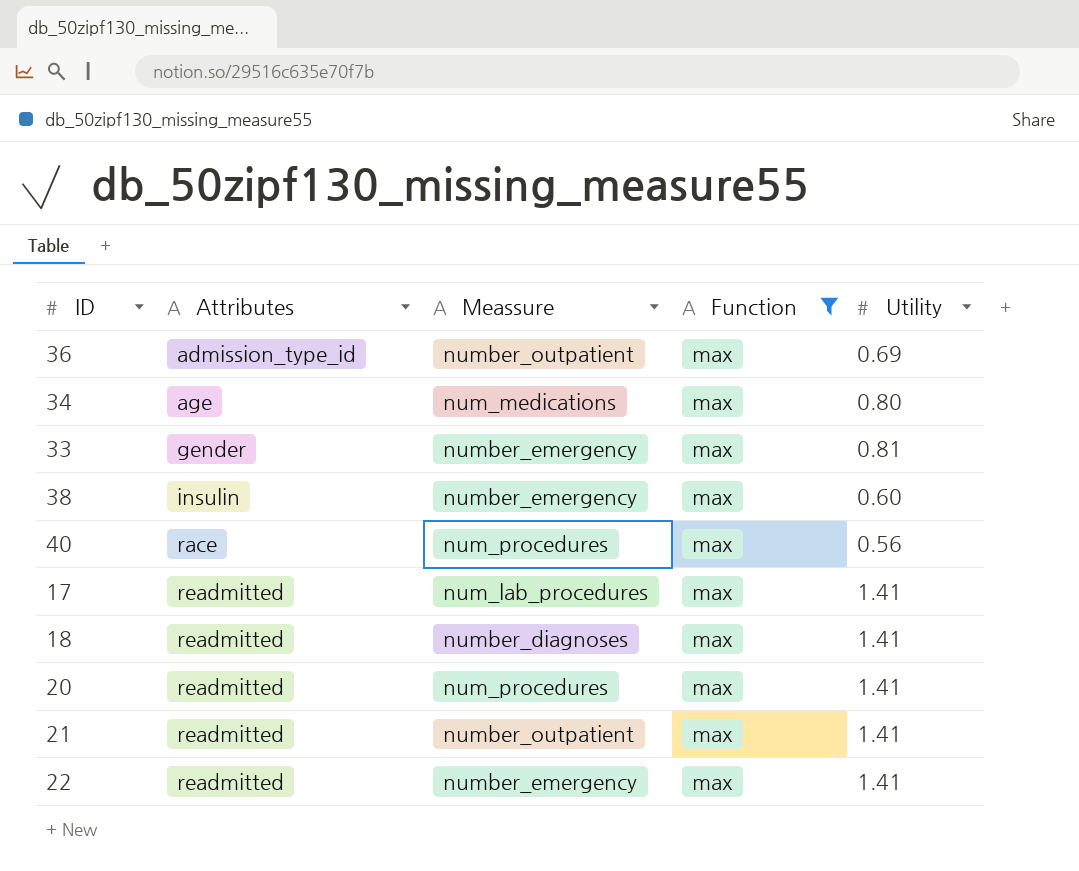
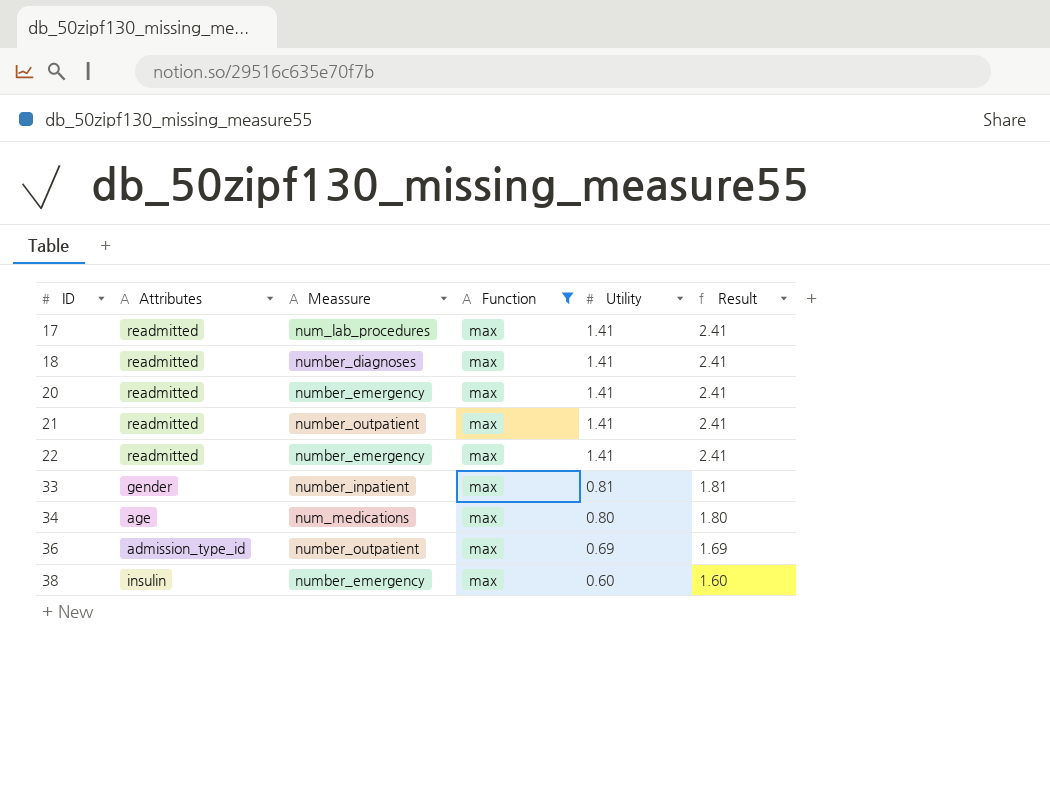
row order: Attributes ascending -> ID ascending
column Result | formula: none -> [Utility] + 1
row 40: race | num_procedures | max | 0.56 -> none
20 | Meassure: num_procedures -> number_emergency
33 | Meassure: number_emergency -> number_inpatient

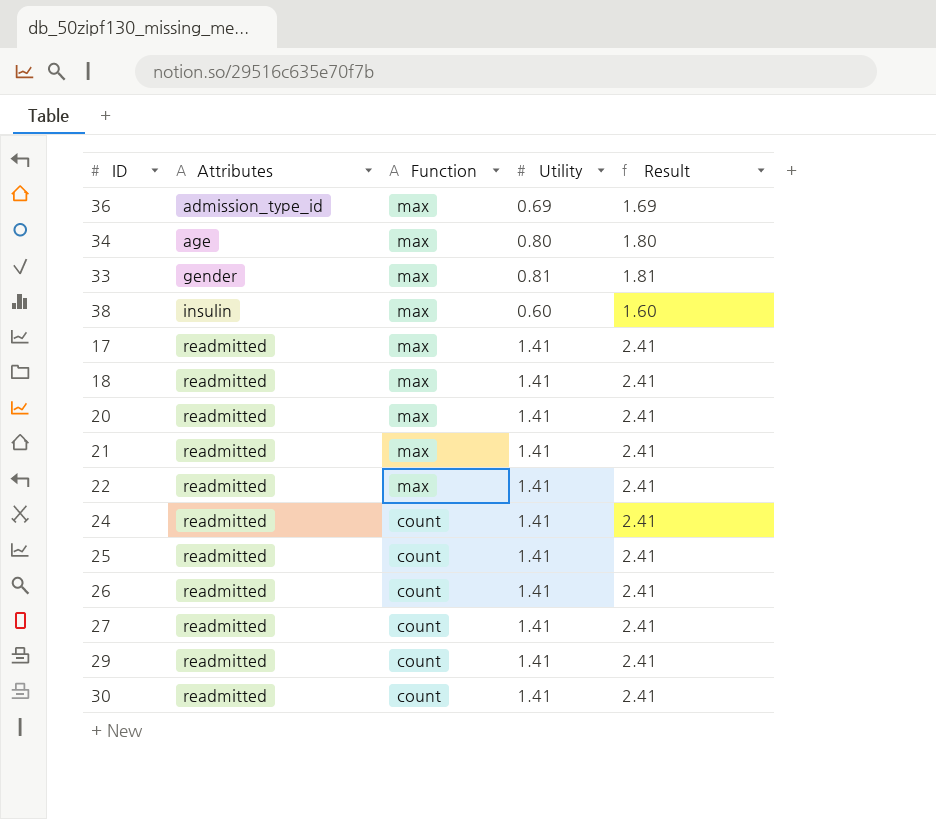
filter: Function = max -> none
row order: ID ascending -> Attributes ascending
column Meassure | position: 3 -> none

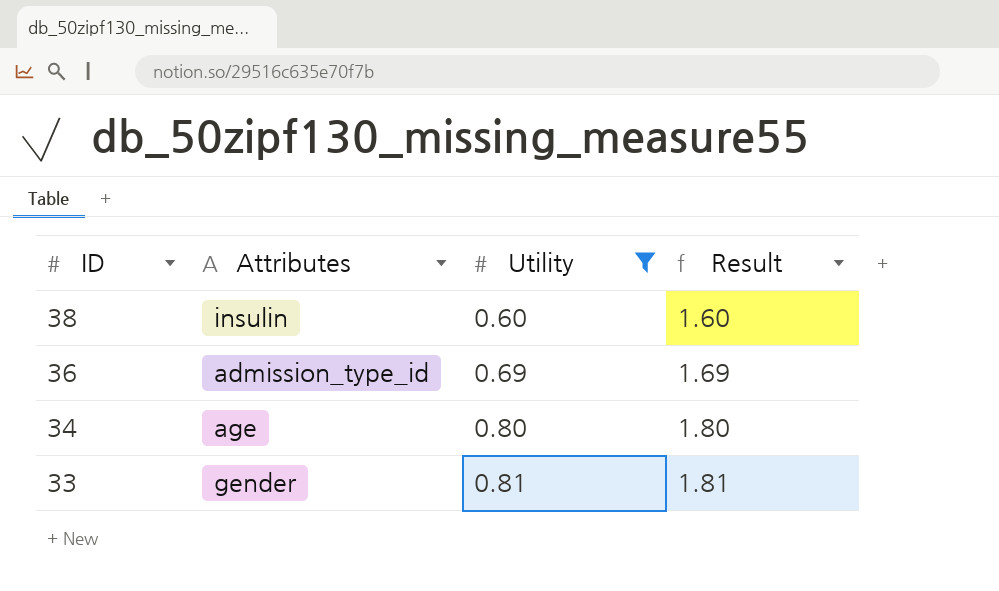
filter: none -> Utility != 1.41
row order: Attributes ascending -> ID descending
column Function | position: 3 -> none

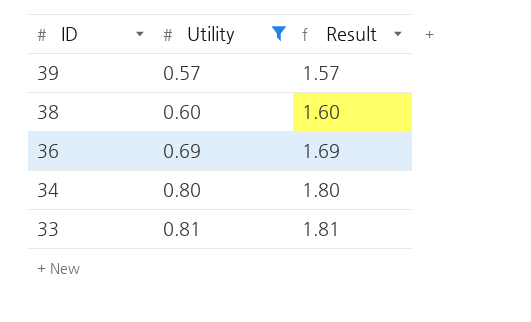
column Attributes | position: 2 -> none
row 39: none -> 0.57 | 1.57

